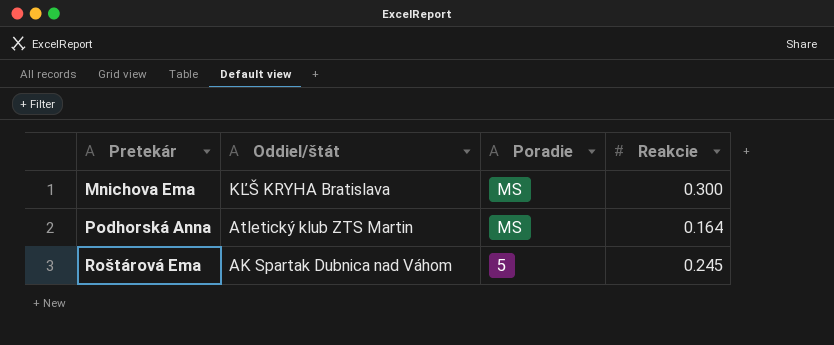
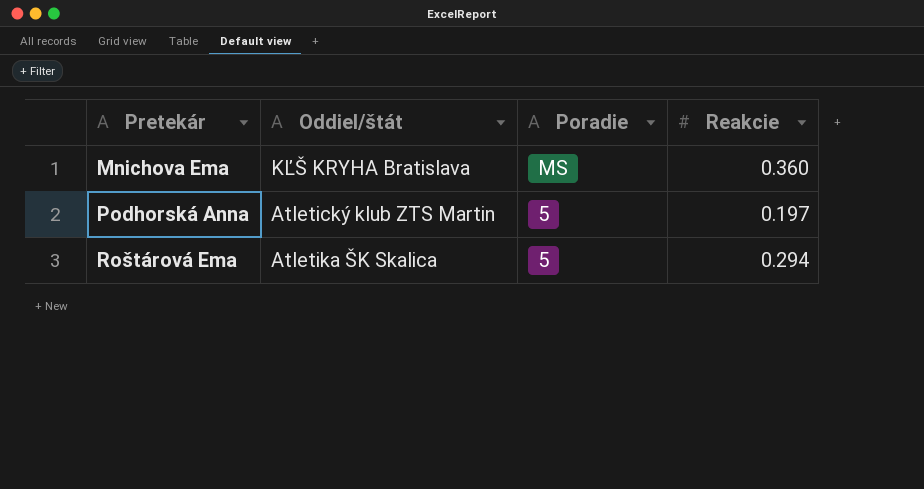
Mnichova Ema | Reakcie: 0.300 -> 0.360
Podhorská Anna | Poradie: MS -> 5
Podhorská Anna | Reakcie: 0.164 -> 0.197
Roštárová Ema | Oddiel/štát: AK Spartak Dubnica nad Váhom -> Atletika ŠK Skalica
Roštárová Ema | Reakcie: 0.245 -> 0.294

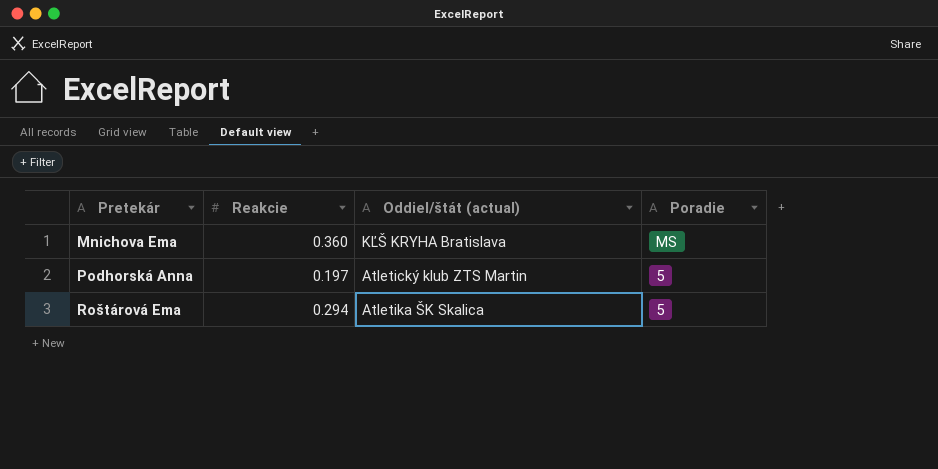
column Reakcie | position: 4 -> 2
column name: Oddiel/štát -> Oddiel/štát (actual)

